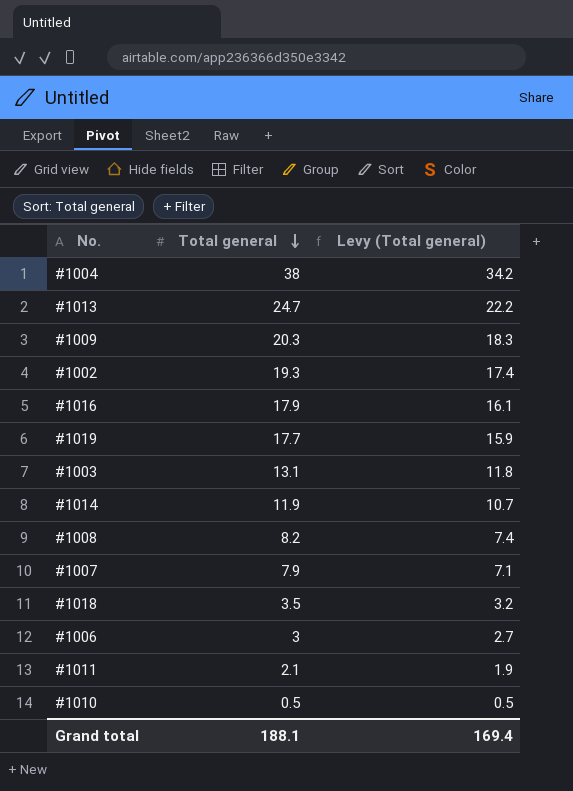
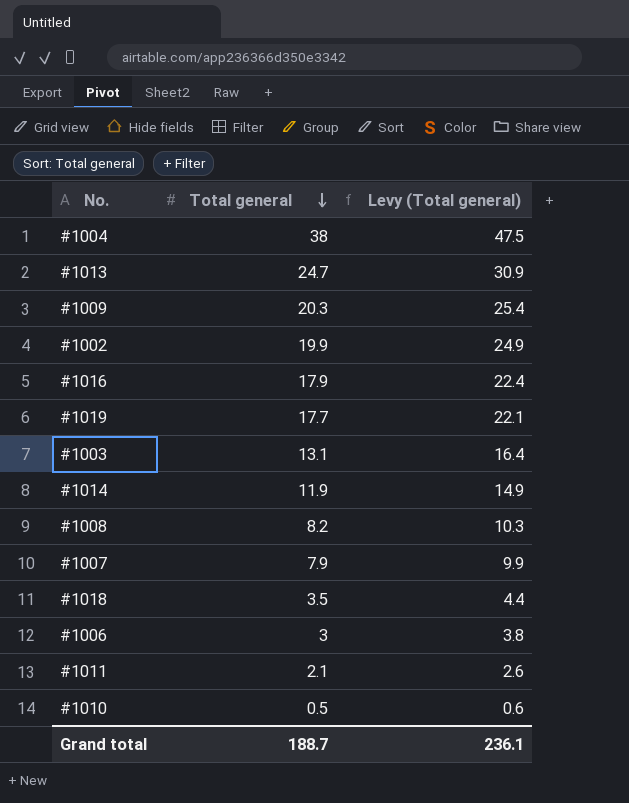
column Levy (Total general) | formula: [Total general] * 0.9 -> [Total general] * 1.25
#1002 | Total general: 19.3 -> 19.9
Grand total | Total general: 188.1 -> 188.7
Grand total | Levy (Total general): 169.4 -> 236.1

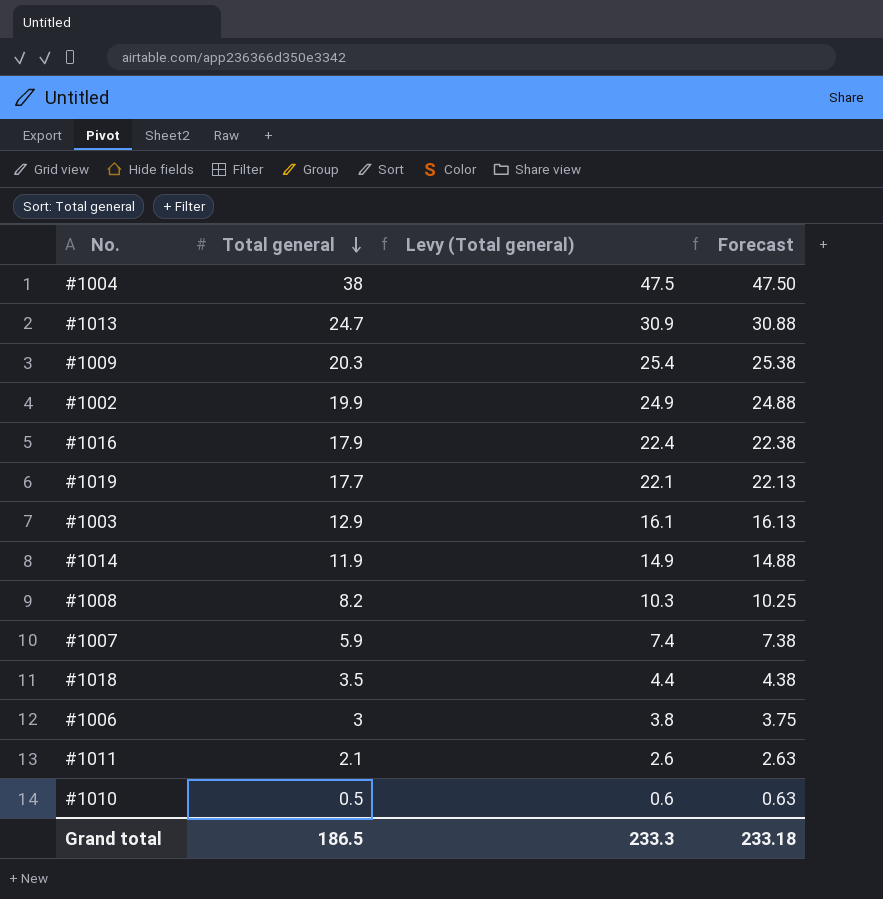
column Forecast | formula: none -> [Total general] * 1.25
#1003 | Total general: 13.1 -> 12.9
#1003 | Levy (Total general): 16.4 -> 16.1
#1007 | Total general: 7.9 -> 5.9
#1007 | Levy (Total general): 9.9 -> 7.4
Grand total | Total general: 188.7 -> 186.5
Grand total | Levy (Total general): 236.1 -> 233.3

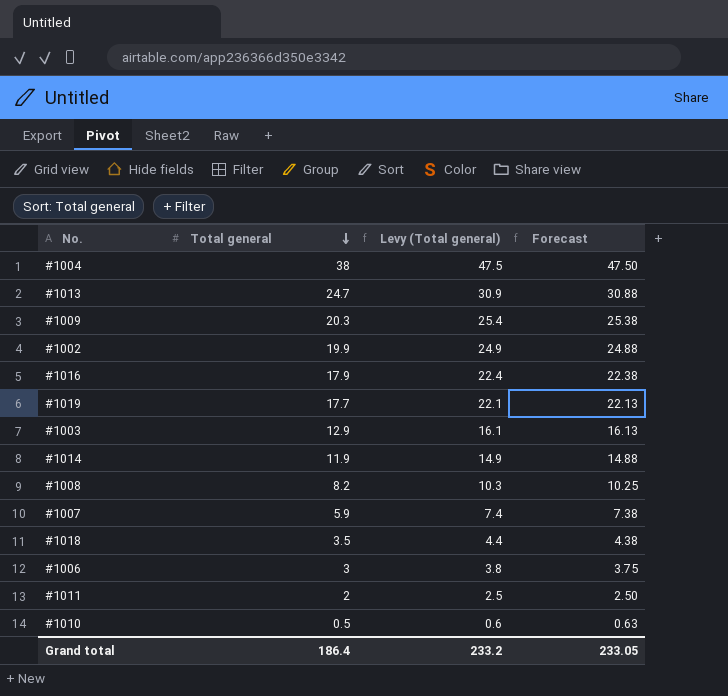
#1011 | Total general: 2.1 -> 2
#1011 | Levy (Total general): 2.6 -> 2.5
#1011 | Forecast: 2.63 -> 2.50
Grand total | Total general: 186.5 -> 186.4
Grand total | Levy (Total general): 233.3 -> 233.2
Grand total | Forecast: 233.18 -> 233.05

